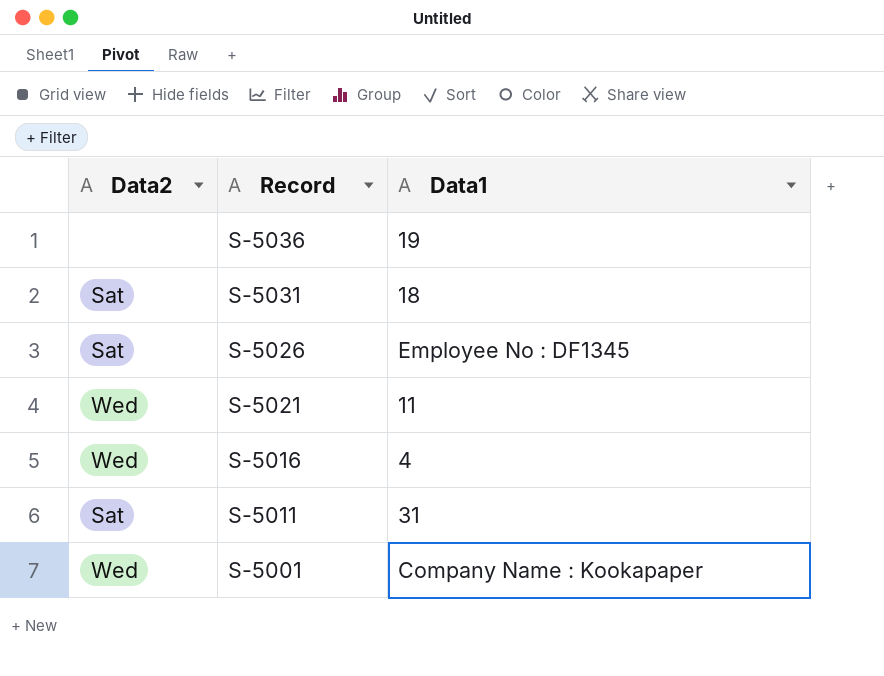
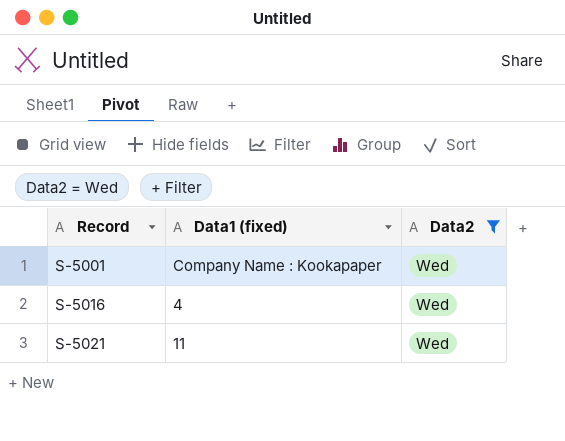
filter: none -> Data2 = Wed
row order: Record descending -> Record ascending
column name: Data1 -> Data1 (fixed)
column Data2 | position: 1 -> 3

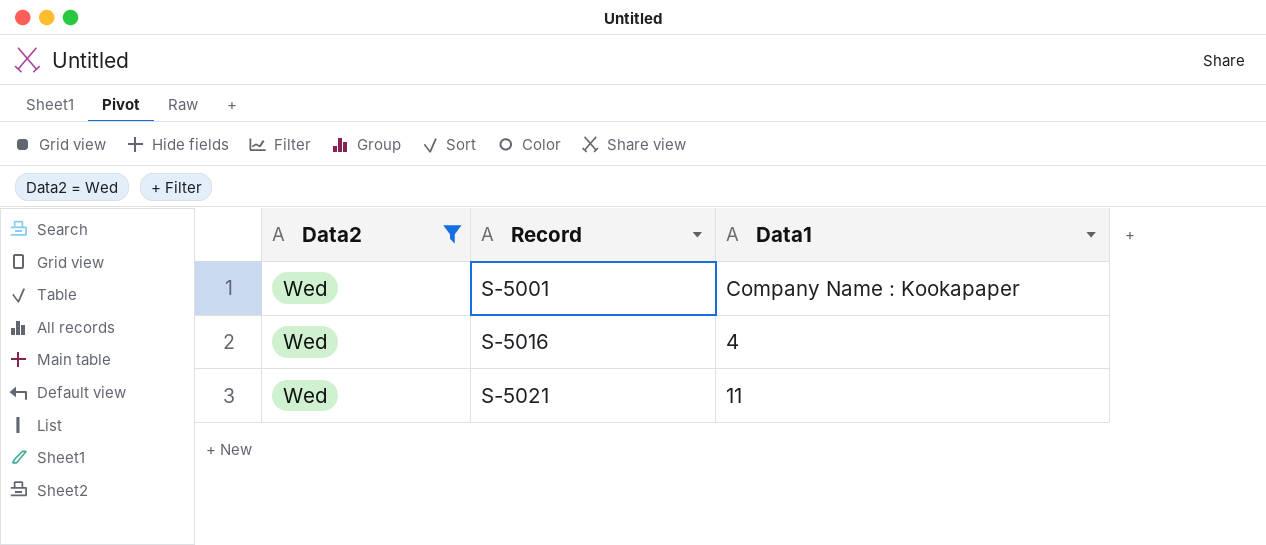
column Data2 | position: 3 -> 1
column name: Data1 (fixed) -> Data1

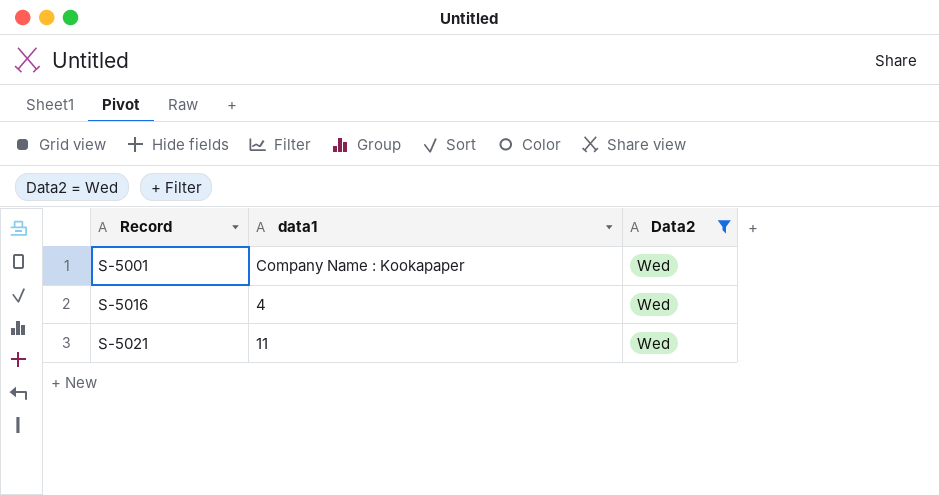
column name: Data1 -> data1
column Data2 | position: 1 -> 3

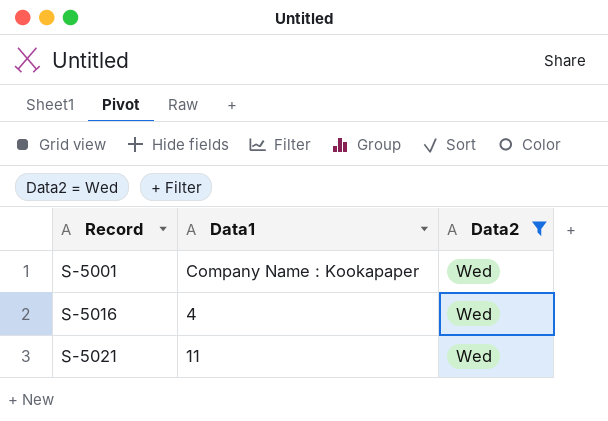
column name: data1 -> Data1

